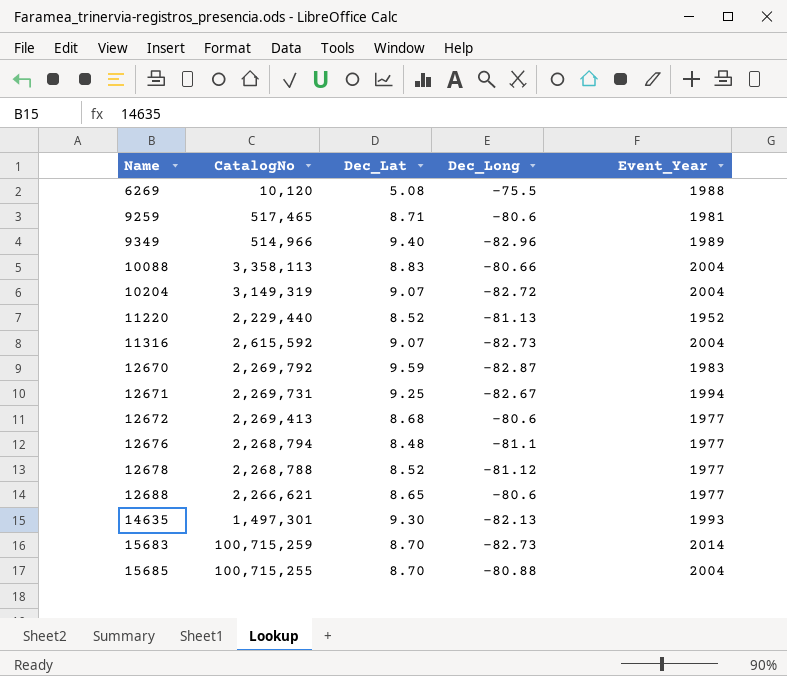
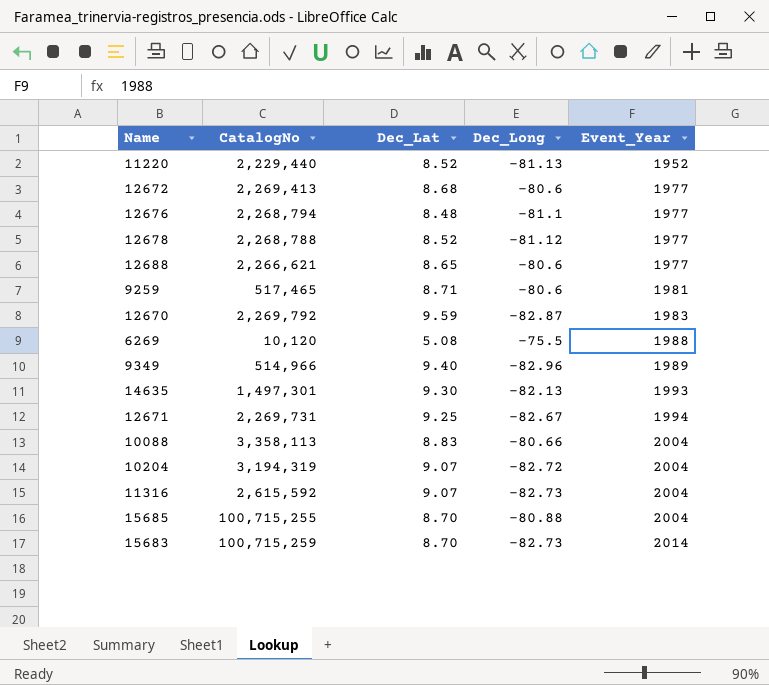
row order: Name ascending -> Event_Year ascending
10204 | CatalogNo: 3,149,319 -> 3,194,319

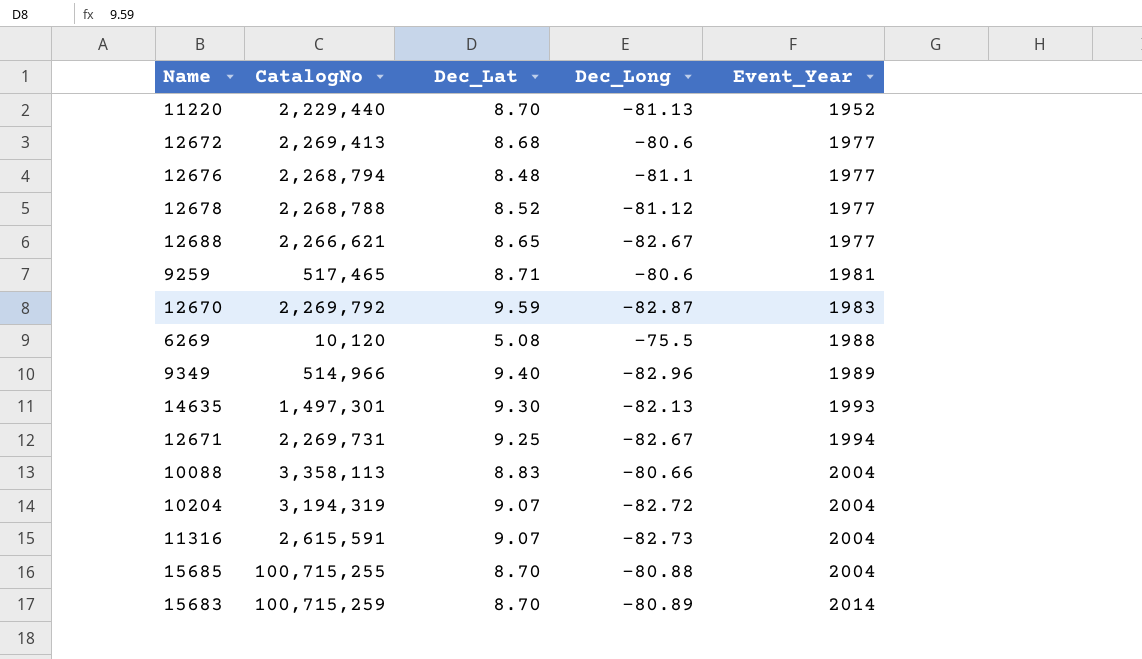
11220 | Dec_Lat: 8.52 -> 8.70
12688 | Dec_Long: -80.6 -> -82.67
11316 | CatalogNo: 2,615,592 -> 2,615,591
15683 | Dec_Long: -82.73 -> -80.89

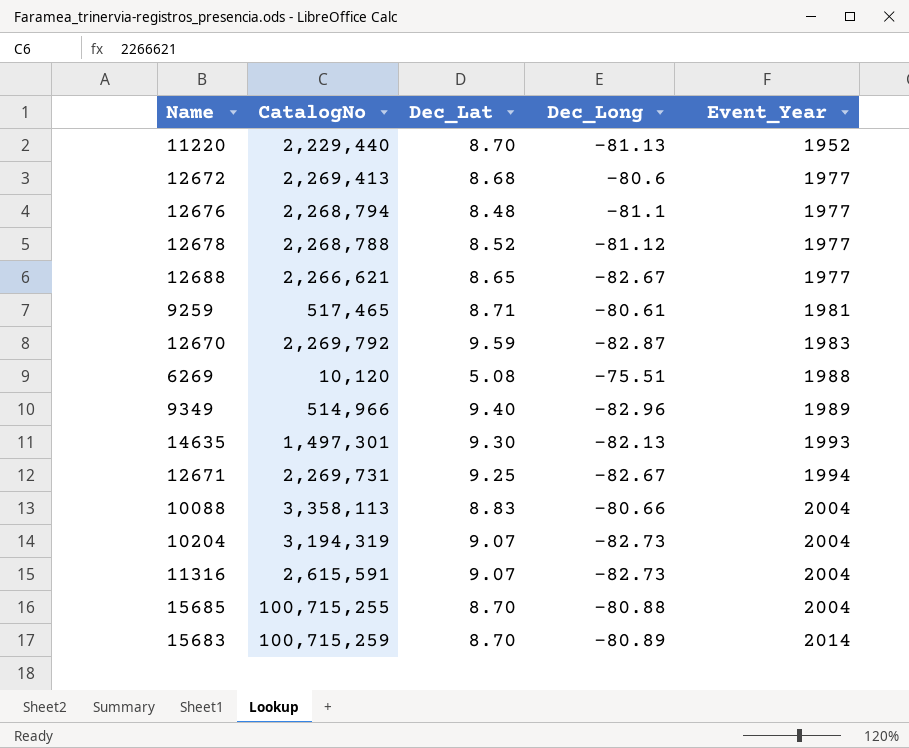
9259 | Dec_Long: -80.6 -> -80.61
6269 | Dec_Long: -75.5 -> -75.51
10204 | Dec_Long: -82.72 -> -82.73

